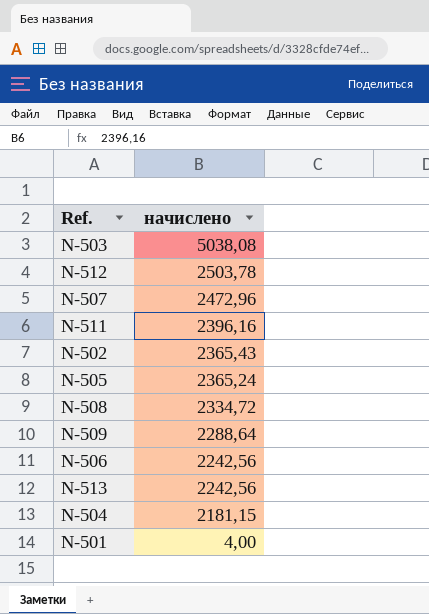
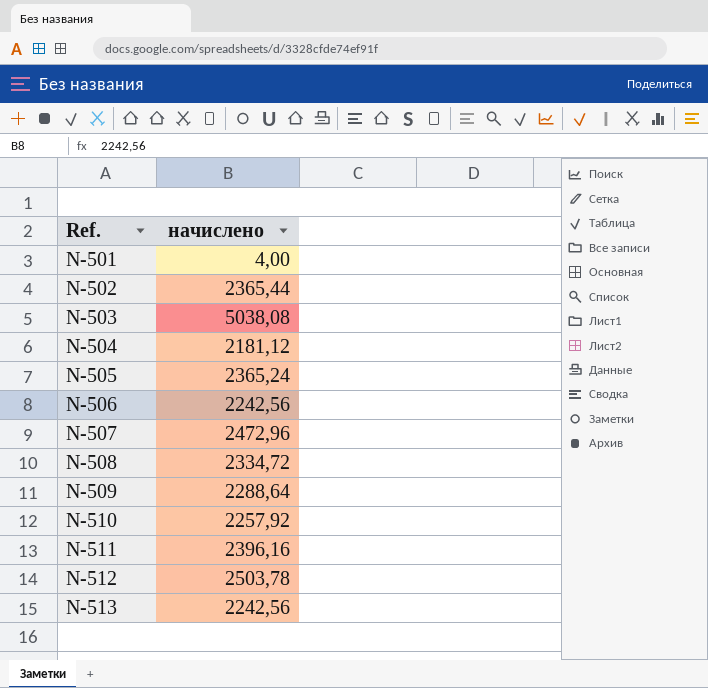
row order: начислено descending -> Ref. ascending
N-502 | начислено: 2365,43 -> 2365,44
N-504 | начислено: 2181,15 -> 2181,12
row N-510: none -> 2257,92

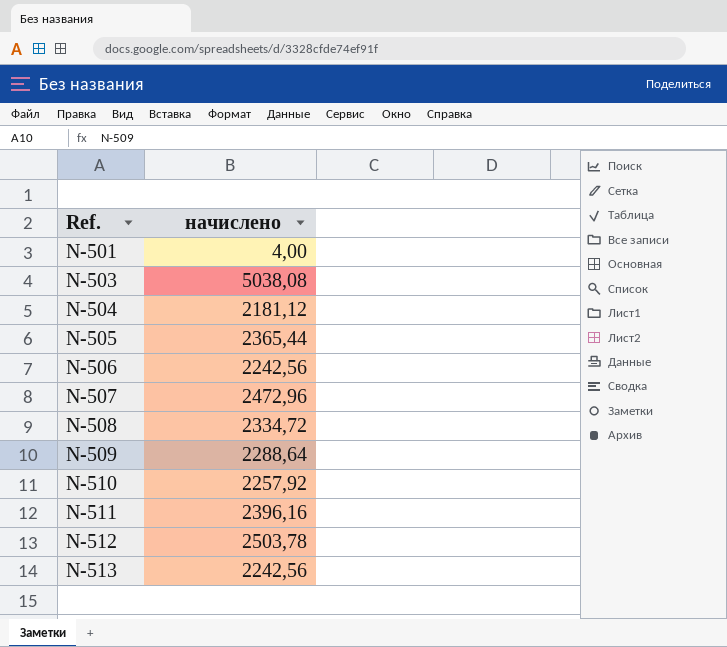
row N-502: 2365,44 -> none
N-505 | начислено: 2365,24 -> 2365,44

